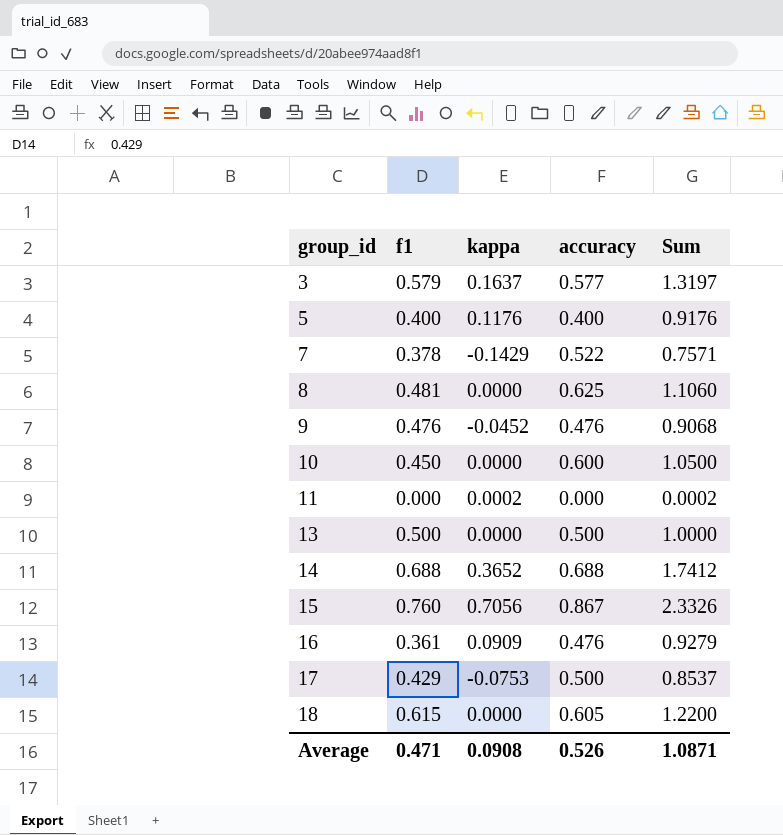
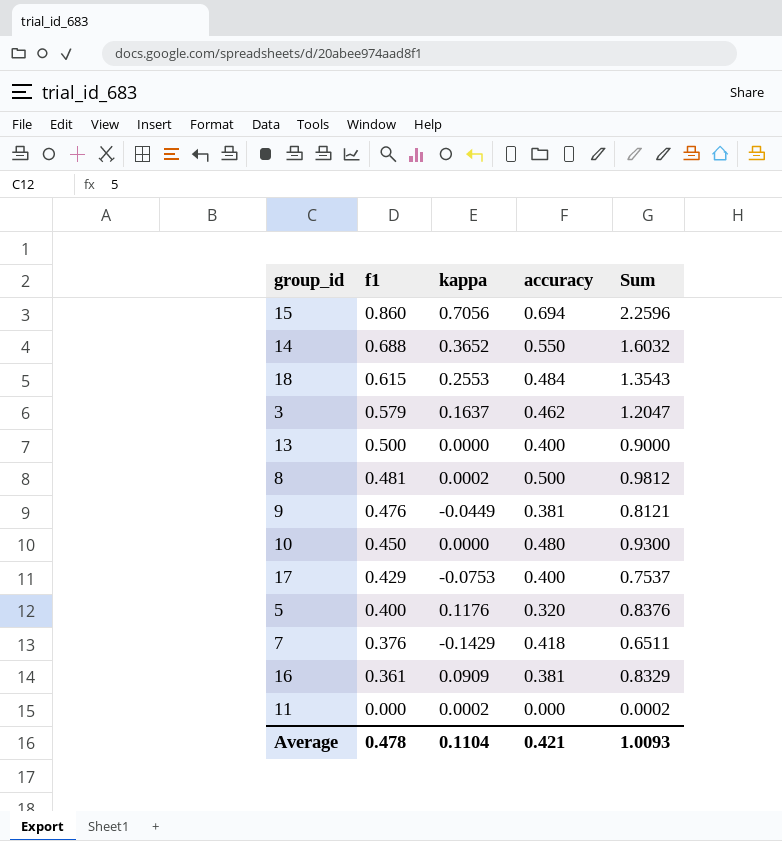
row order: group_id ascending -> f1 descending
15 | f1: 0.760 -> 0.860
15 | accuracy: 0.867 -> 0.694
15 | Sum: 2.3326 -> 2.2596
14 | accuracy: 0.688 -> 0.550
14 | Sum: 1.7412 -> 1.6032
18 | kappa: 0.0000 -> 0.2553
18 | accuracy: 0.605 -> 0.484
18 | Sum: 1.2200 -> 1.3543
3 | accuracy: 0.577 -> 0.462
3 | Sum: 1.3197 -> 1.2047
13 | accuracy: 0.500 -> 0.400
13 | Sum: 1.0000 -> 0.9000
8 | kappa: 0.0000 -> 0.0002
8 | accuracy: 0.625 -> 0.500
8 | Sum: 1.1060 -> 0.9812
9 | kappa: -0.0452 -> -0.0449
9 | accuracy: 0.476 -> 0.381
9 | Sum: 0.9068 -> 0.8121
10 | accuracy: 0.600 -> 0.480
10 | Sum: 1.0500 -> 0.9300
17 | accuracy: 0.500 -> 0.400
17 | Sum: 0.8537 -> 0.7537
5 | accuracy: 0.400 -> 0.320
5 | Sum: 0.9176 -> 0.8376
7 | f1: 0.378 -> 0.376
7 | accuracy: 0.522 -> 0.418
7 | Sum: 0.7571 -> 0.6511
16 | accuracy: 0.476 -> 0.381
16 | Sum: 0.9279 -> 0.8329
Average | f1: 0.471 -> 0.478
Average | kappa: 0.0908 -> 0.1104
Average | accuracy: 0.526 -> 0.421
Average | Sum: 1.0871 -> 1.0093

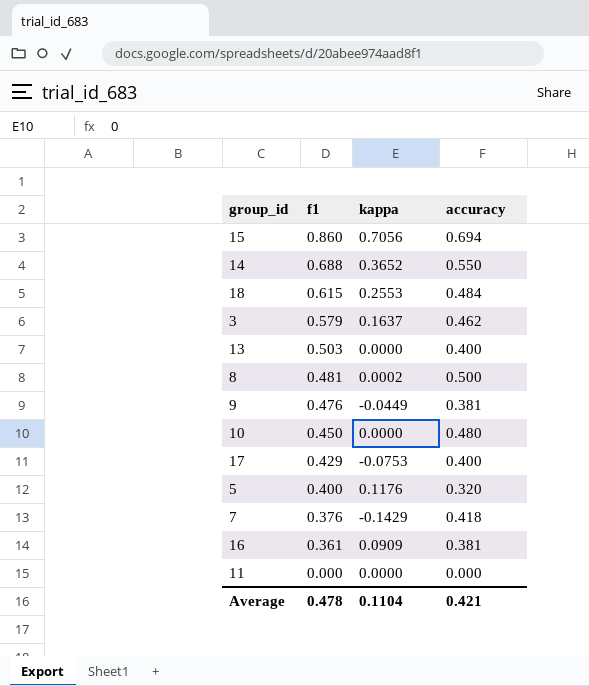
column Sum | formula: [f1] + [kappa] + [accuracy] -> none
13 | f1: 0.500 -> 0.503
11 | kappa: 0.0002 -> 0.0000

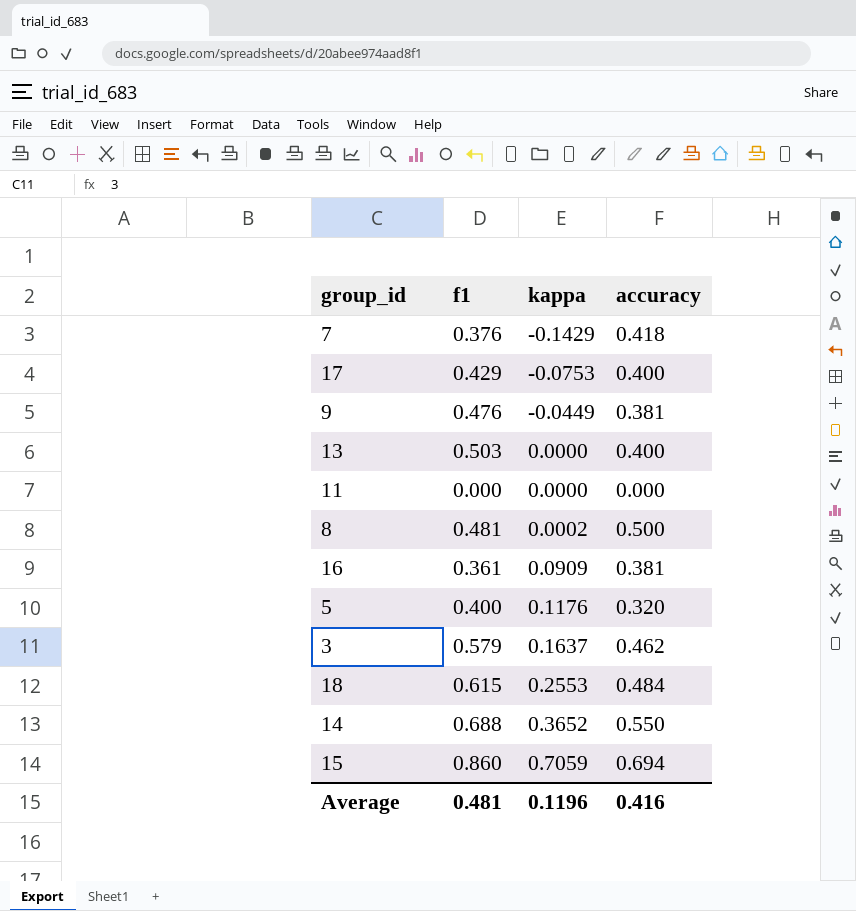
row order: f1 descending -> kappa ascending
row 10: 0.450 | 0.0000 | 0.480 -> none
15 | kappa: 0.7056 -> 0.7059
Average | f1: 0.478 -> 0.481
Average | kappa: 0.1104 -> 0.1196
Average | accuracy: 0.421 -> 0.416

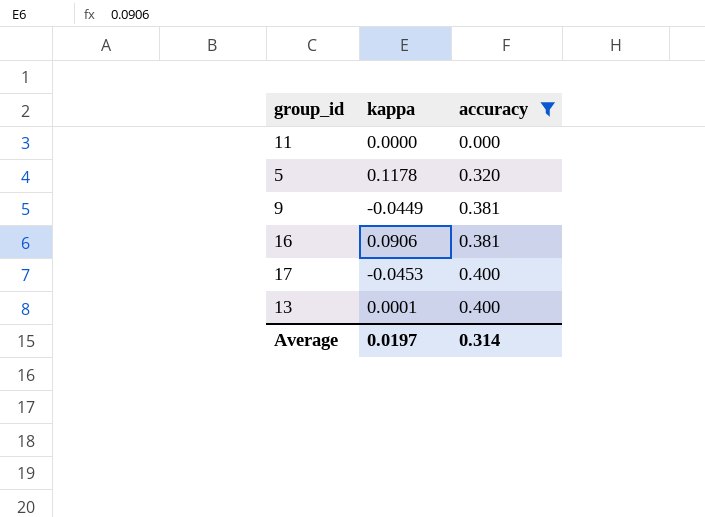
filter: none -> accuracy <= 0.400
row order: kappa ascending -> accuracy ascending
column f1 | position: 2 -> none
5 | kappa: 0.1176 -> 0.1178
16 | kappa: 0.0909 -> 0.0906
17 | kappa: -0.0753 -> -0.0453
13 | kappa: 0.0000 -> 0.0001
Average | kappa: 0.1196 -> 0.0197
Average | accuracy: 0.416 -> 0.314

